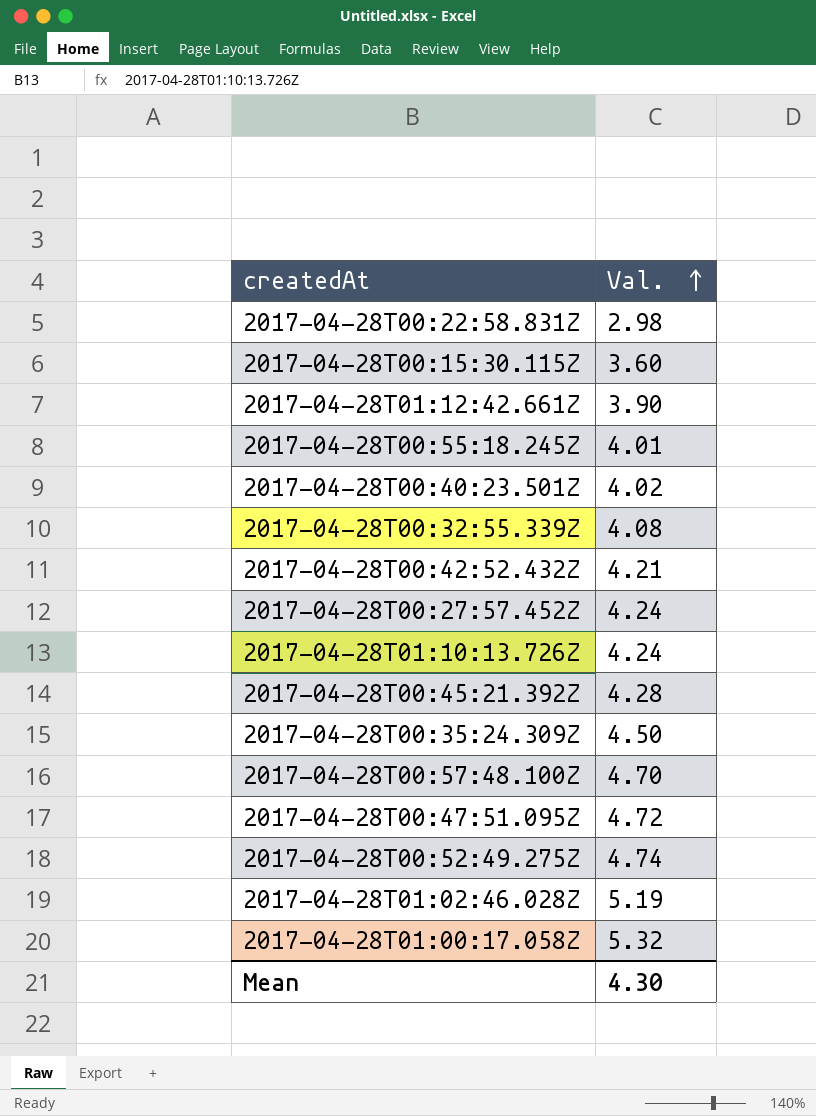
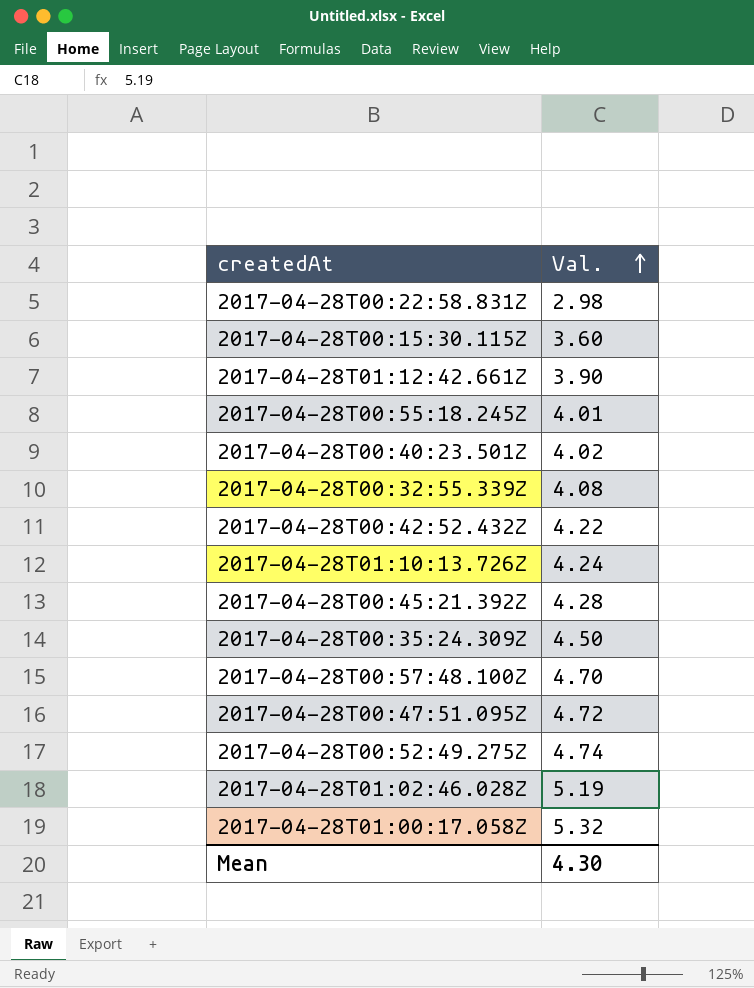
row 2017-04-28T00:27:57.452Z: 4.24 -> none
2017-04-28T00:42:52.432Z | Val.: 4.21 -> 4.22

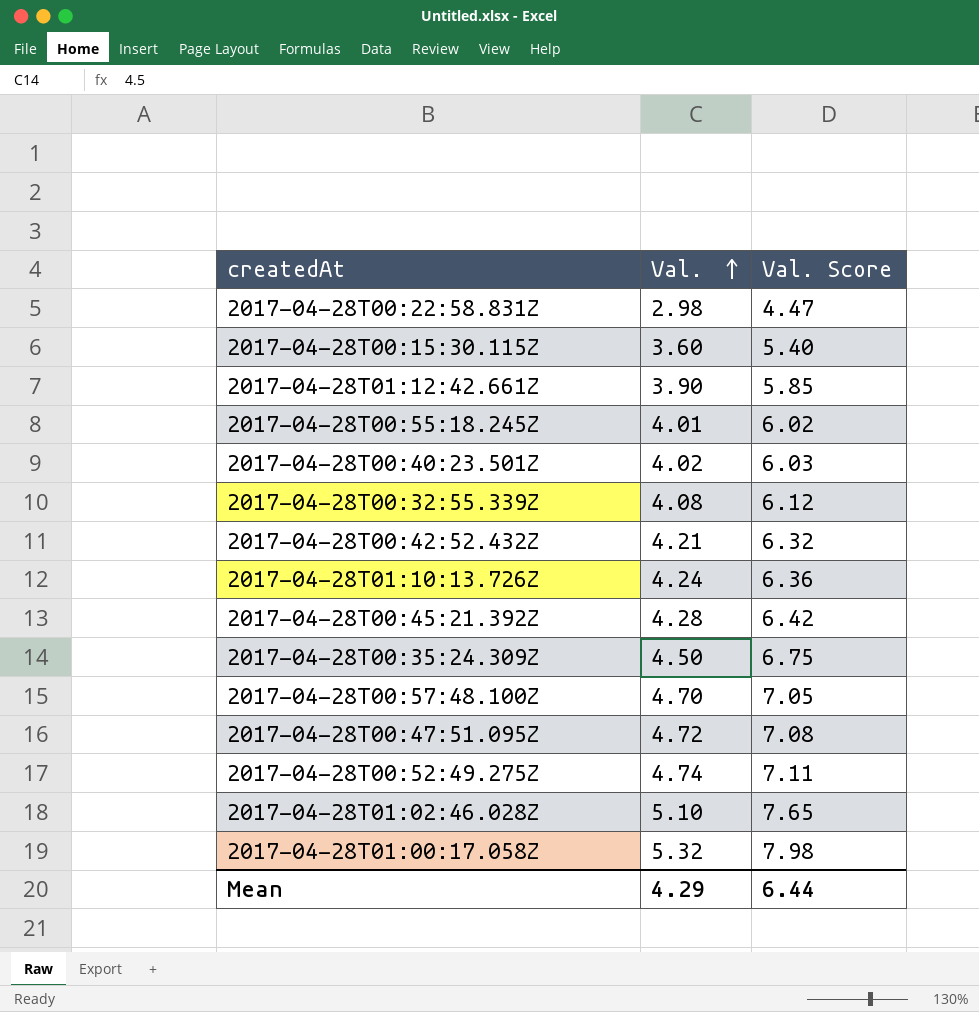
column Val. Score | formula: none -> [Val.] * 1.5
2017-04-28T00:42:52.432Z | Val.: 4.22 -> 4.21
2017-04-28T01:02:46.028Z | Val.: 5.19 -> 5.10
Mean | Val.: 4.30 -> 4.29

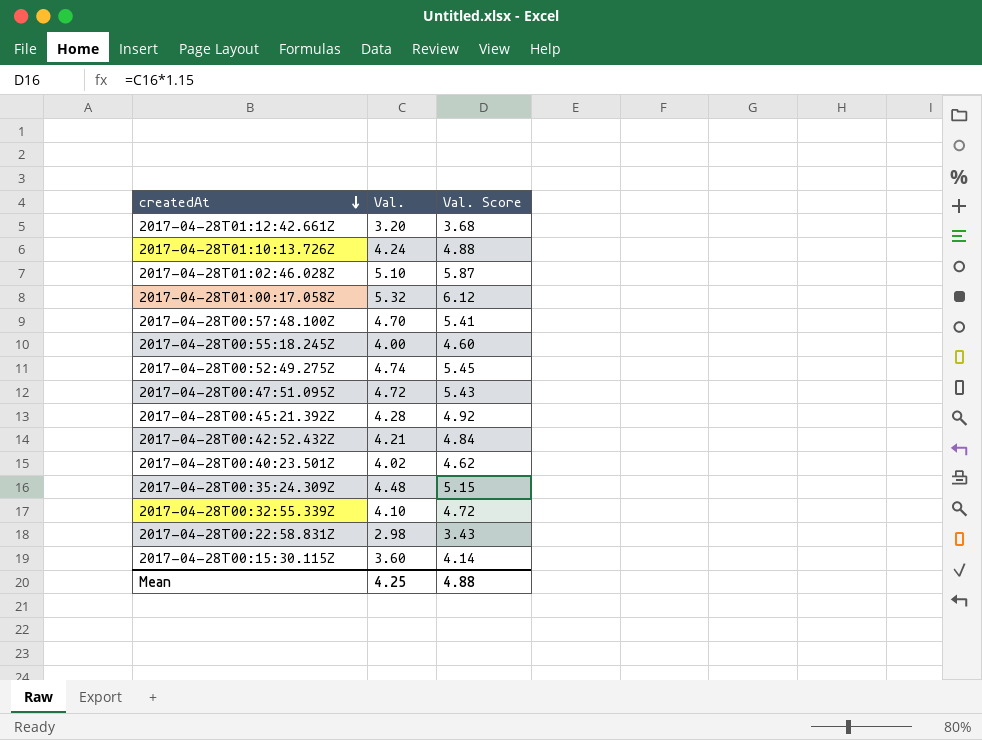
row order: Val. ascending -> createdAt descending
column Val. Score | formula: [Val.] * 1.5 -> [Val.] * 1.15
2017-04-28T01:12:42.661Z | Val.: 3.90 -> 3.20
2017-04-28T00:55:18.245Z | Val.: 4.01 -> 4.00
2017-04-28T00:35:24.309Z | Val.: 4.50 -> 4.48
2017-04-28T00:32:55.339Z | Val.: 4.08 -> 4.10
Mean | Val.: 4.29 -> 4.25
Mean | Val. Score: 6.44 -> 4.88

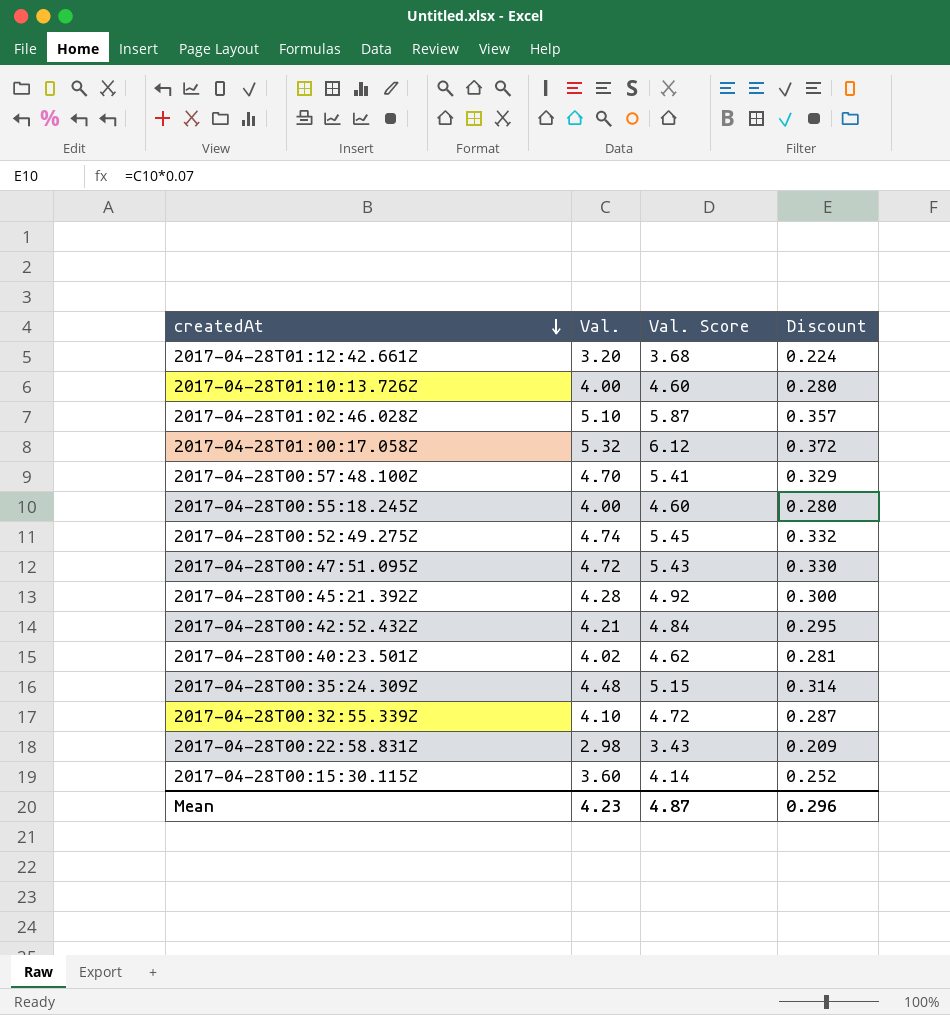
column Discount | formula: none -> [Val.] * 0.07
2017-04-28T01:10:13.726Z | Val.: 4.24 -> 4.00
2017-04-28T01:10:13.726Z | Val. Score: 4.88 -> 4.60
Mean | Val.: 4.25 -> 4.23
Mean | Val. Score: 4.88 -> 4.87

